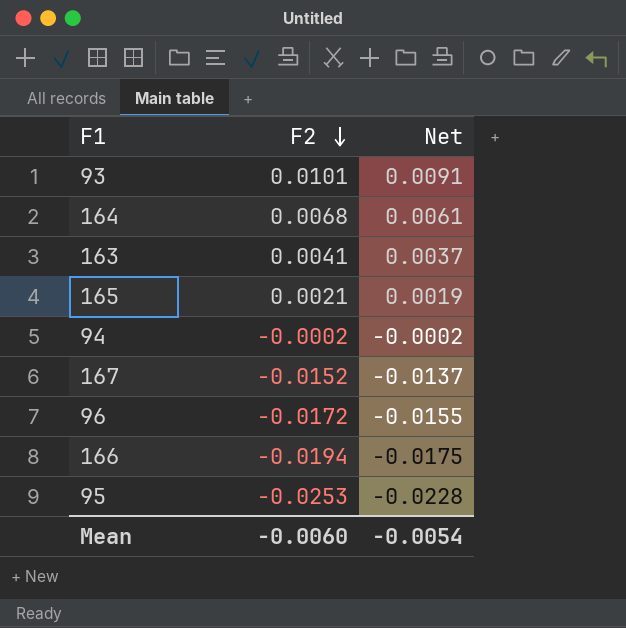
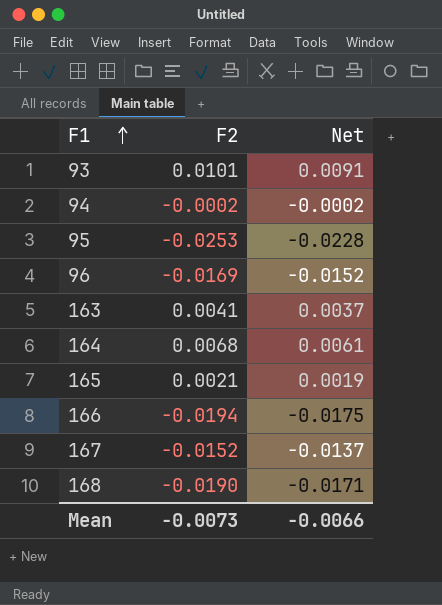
row order: F2 descending -> F1 ascending
96 | F2: -0.0172 -> -0.0169
96 | Net: -0.0155 -> -0.0152
row 168: none -> -0.0190 | -0.0171
Mean | F2: -0.0060 -> -0.0073
Mean | Net: -0.0054 -> -0.0066

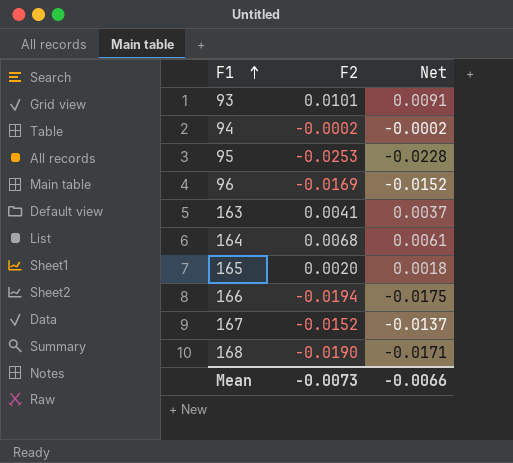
165 | F2: 0.0021 -> 0.0020
165 | Net: 0.0019 -> 0.0018

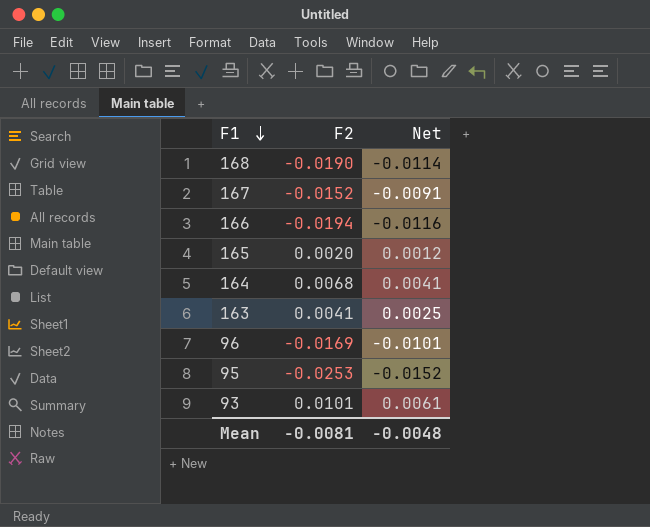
row order: F1 ascending -> F1 descending
column Net | formula: [F2] * 0.9 -> [F2] * 0.6
row 94: -0.0002 | -0.0002 -> none
Mean | F2: -0.0073 -> -0.0081
Mean | Net: -0.0066 -> -0.0048

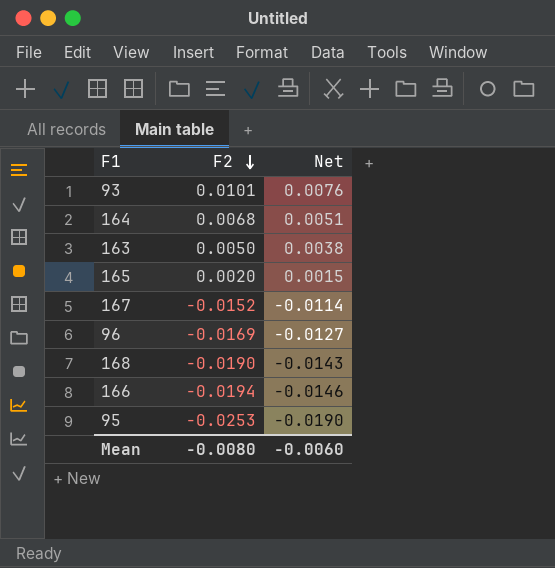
row order: F1 descending -> F2 descending
column Net | formula: [F2] * 0.6 -> [F2] * 0.75
163 | F2: 0.0041 -> 0.0050
Mean | F2: -0.0081 -> -0.0080
Mean | Net: -0.0048 -> -0.0060

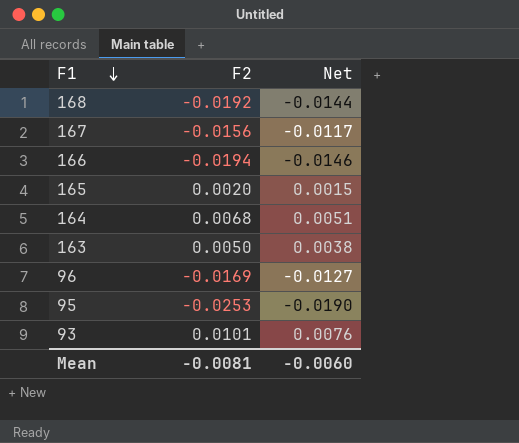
row order: F2 descending -> F1 descending
168 | F2: -0.0190 -> -0.0192
168 | Net: -0.0143 -> -0.0144
167 | F2: -0.0152 -> -0.0156
167 | Net: -0.0114 -> -0.0117
Mean | F2: -0.0080 -> -0.0081

